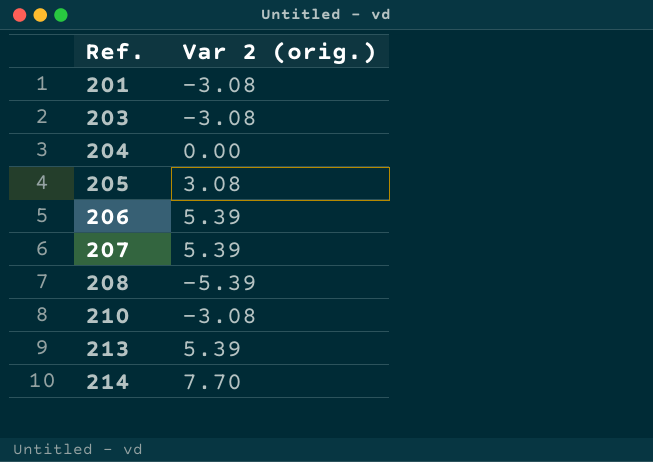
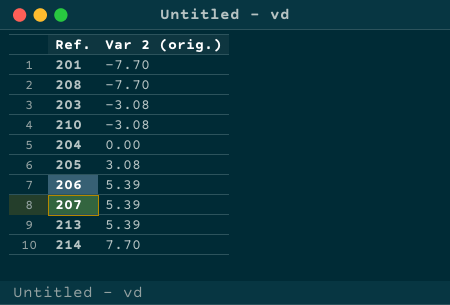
row order: Ref. ascending -> Var 2 (orig.) ascending
201 | Var 2 (orig.): -3.08 -> -7.70
208 | Var 2 (orig.): -5.39 -> -7.70

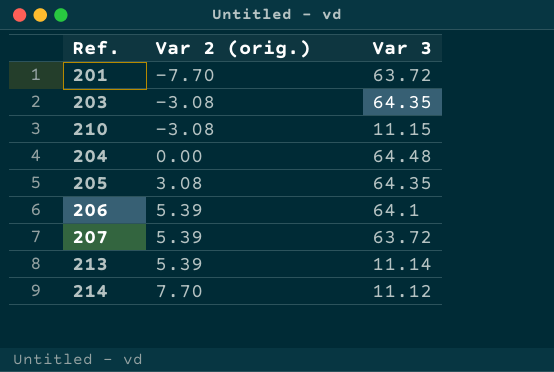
column Var 3 | position: none -> 3
row 208: -7.70 -> none

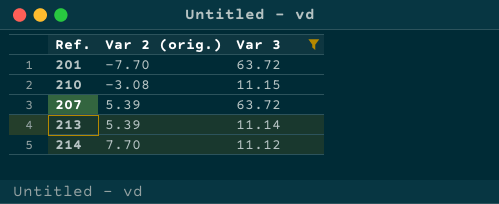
filter: none -> Var 3 <= 63.72

